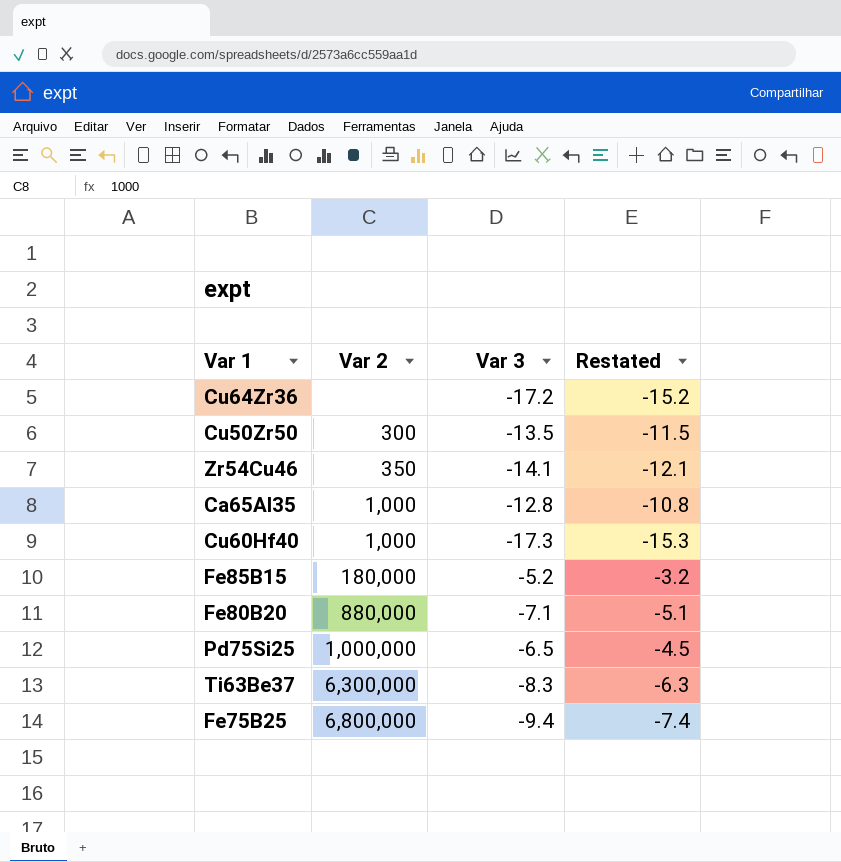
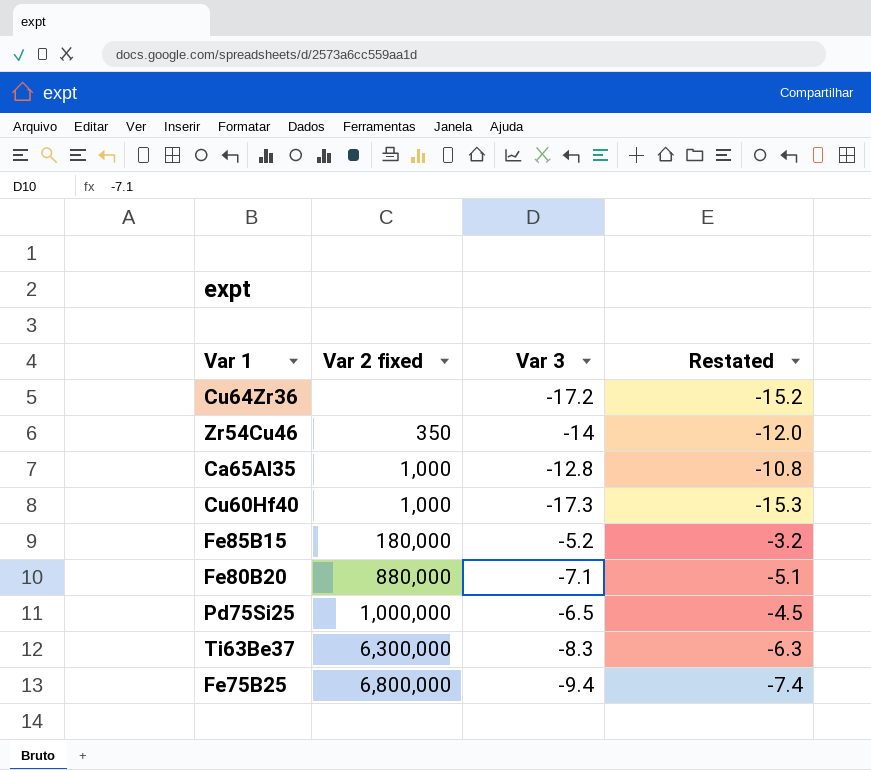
column name: Var 2 -> Var 2 fixed
row Cu50Zr50: 300 | -13.5 | -11.5 -> none
Zr54Cu46 | Var 3: -14.1 -> -14
Zr54Cu46 | Restated: -12.1 -> -12.0

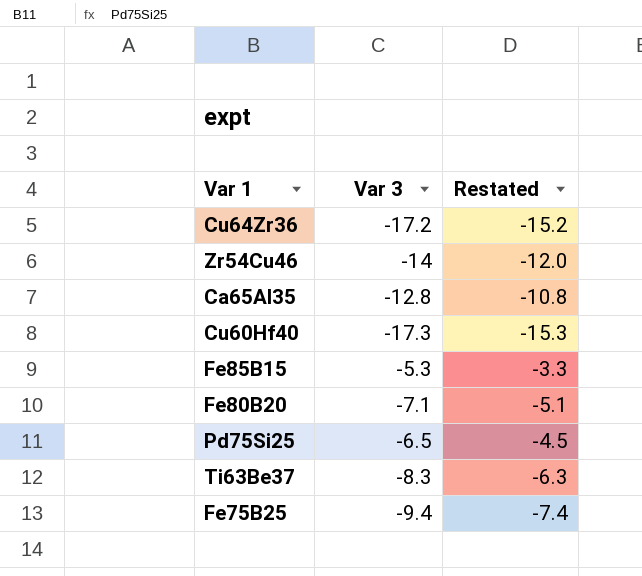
column Var 2 fixed | position: 2 -> none
Fe85B15 | Var 3: -5.2 -> -5.3
Fe85B15 | Restated: -3.2 -> -3.3

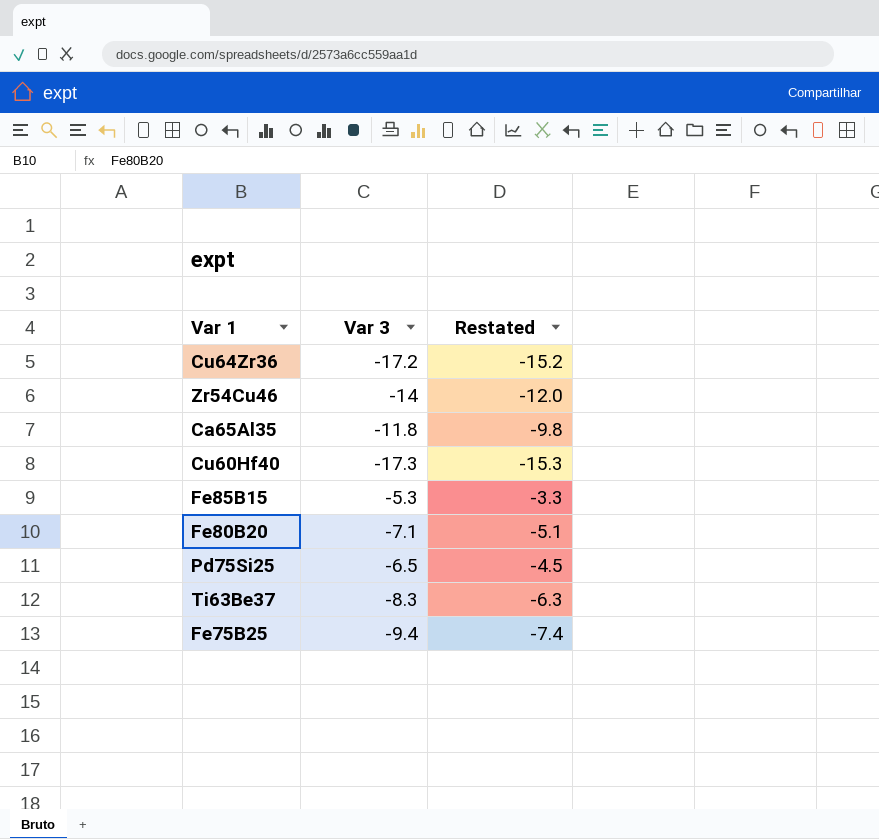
Ca65Al35 | Var 3: -12.8 -> -11.8
Ca65Al35 | Restated: -10.8 -> -9.8

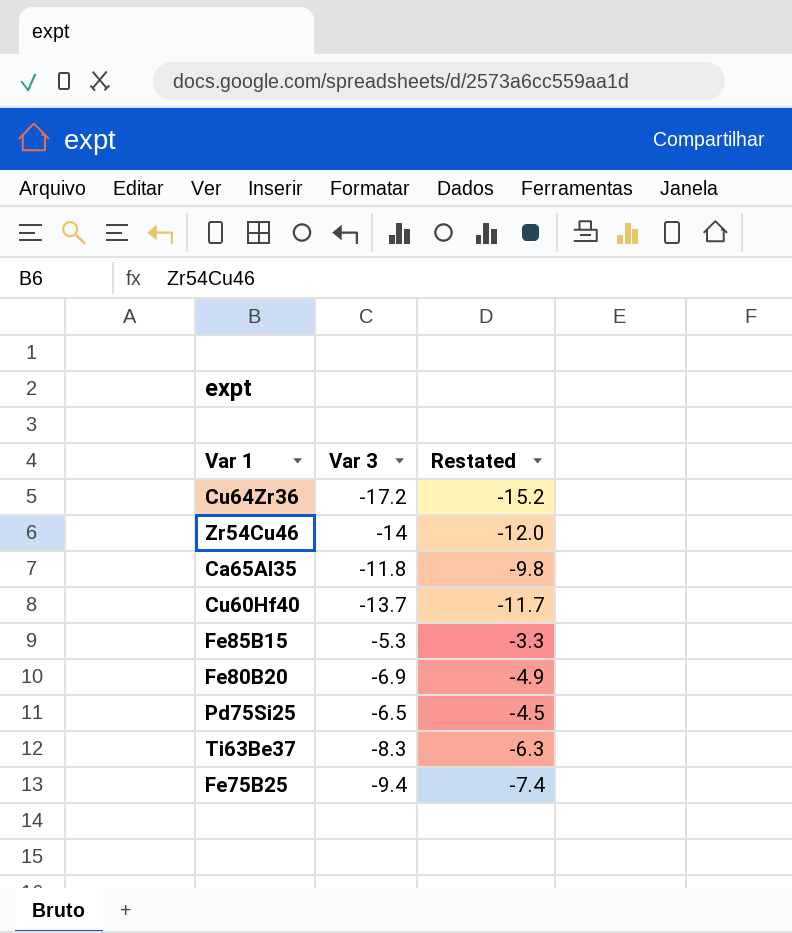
Cu60Hf40 | Var 3: -17.3 -> -13.7
Cu60Hf40 | Restated: -15.3 -> -11.7
Fe80B20 | Var 3: -7.1 -> -6.9
Fe80B20 | Restated: -5.1 -> -4.9

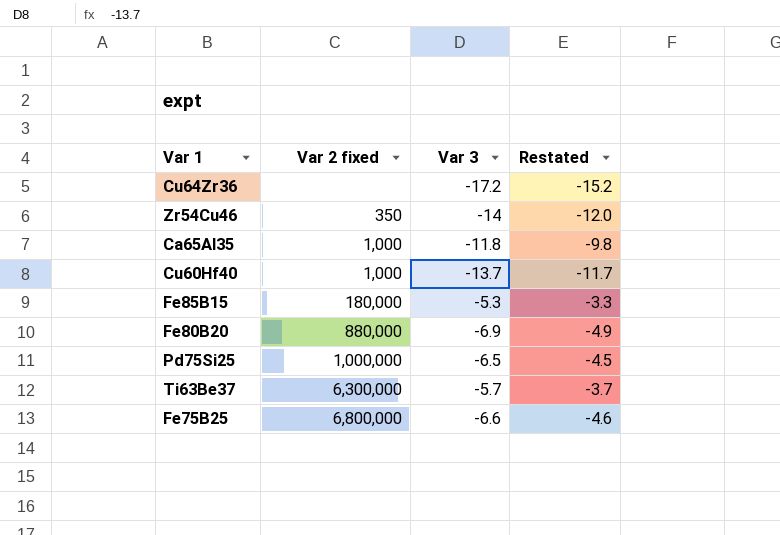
column Var 2 fixed | position: none -> 2
Ti63Be37 | Var 3: -8.3 -> -5.7
Ti63Be37 | Restated: -6.3 -> -3.7
Fe75B25 | Var 3: -9.4 -> -6.6
Fe75B25 | Restated: -7.4 -> -4.6

